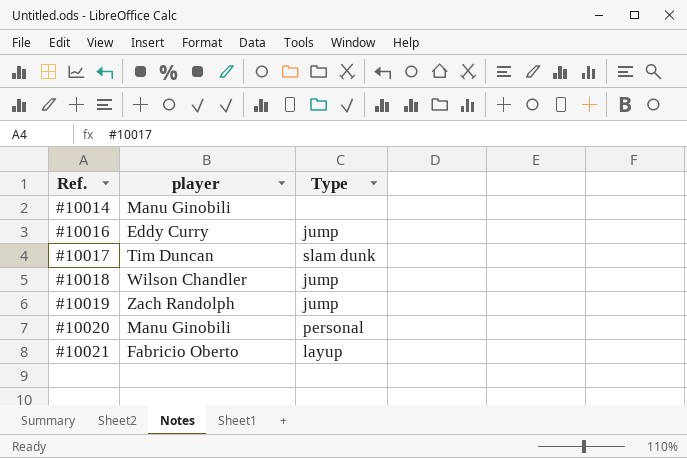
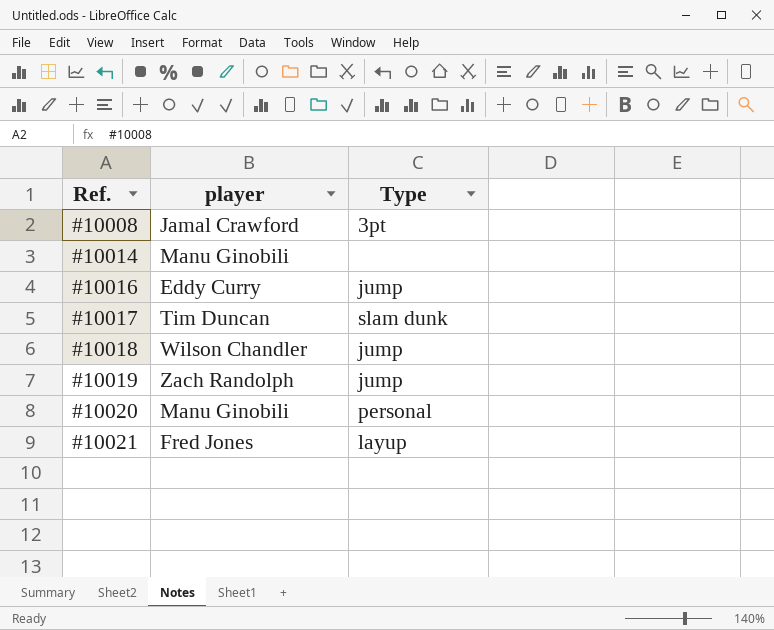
row #10008: none -> Jamal Crawford | 3pt
#10021 | player: Fabricio Oberto -> Fred Jones

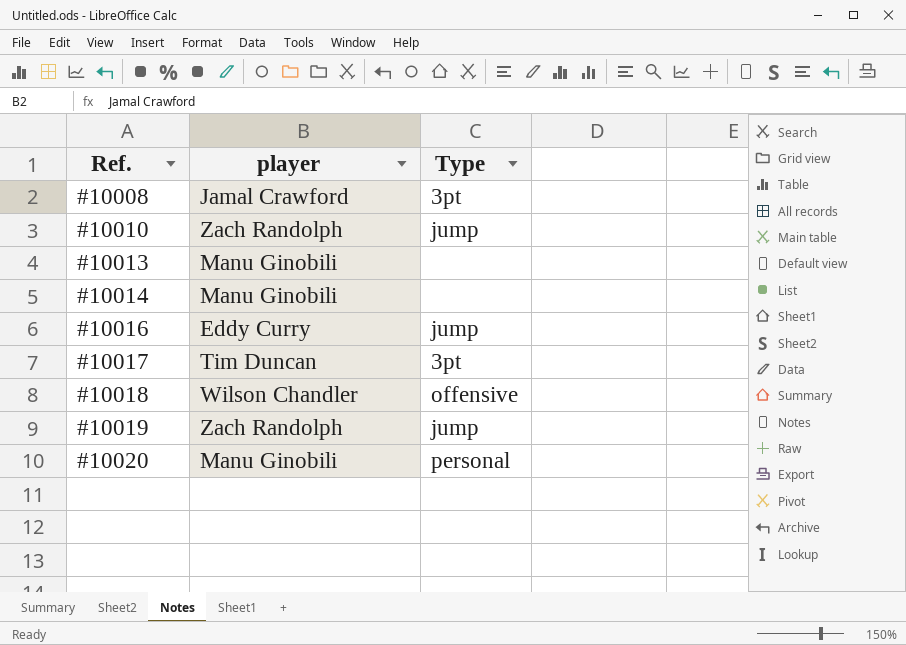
row #10021: Fred Jones | layup -> none
row #10010: none -> Zach Randolph | jump
row #10013: none -> Manu Ginobili | none
#10017 | Type: slam dunk -> 3pt
#10018 | Type: jump -> offensive

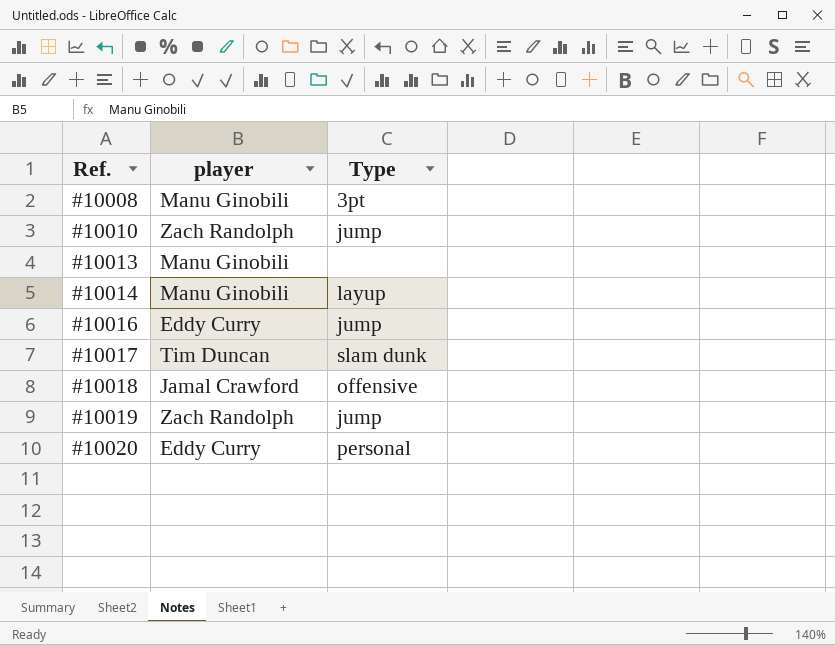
#10008 | player: Jamal Crawford -> Manu Ginobili
#10014 | Type: none -> layup
#10017 | Type: 3pt -> slam dunk
#10018 | player: Wilson Chandler -> Jamal Crawford
#10020 | player: Manu Ginobili -> Eddy Curry

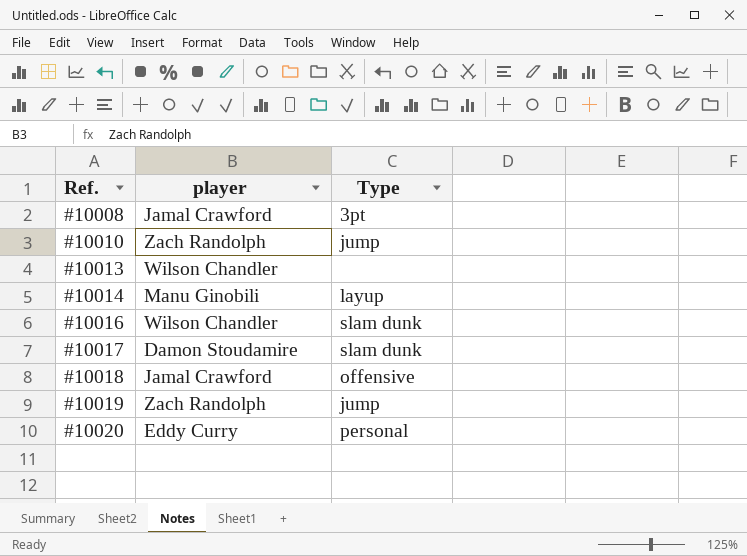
#10008 | player: Manu Ginobili -> Jamal Crawford
#10013 | player: Manu Ginobili -> Wilson Chandler
#10016 | player: Eddy Curry -> Wilson Chandler
#10016 | Type: jump -> slam dunk
#10017 | player: Tim Duncan -> Damon Stoudamire

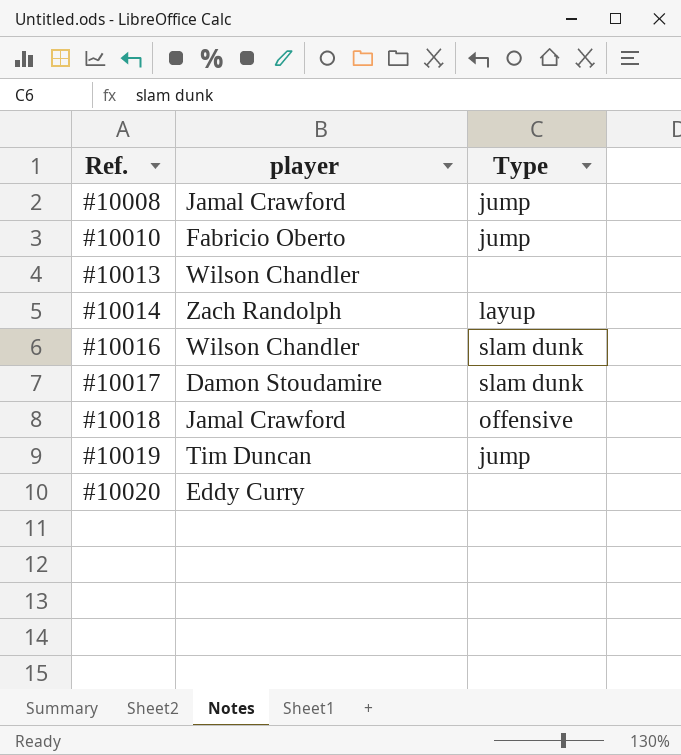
#10008 | Type: 3pt -> jump
#10010 | player: Zach Randolph -> Fabricio Oberto
#10014 | player: Manu Ginobili -> Zach Randolph
#10019 | player: Zach Randolph -> Tim Duncan
#10020 | Type: personal -> none

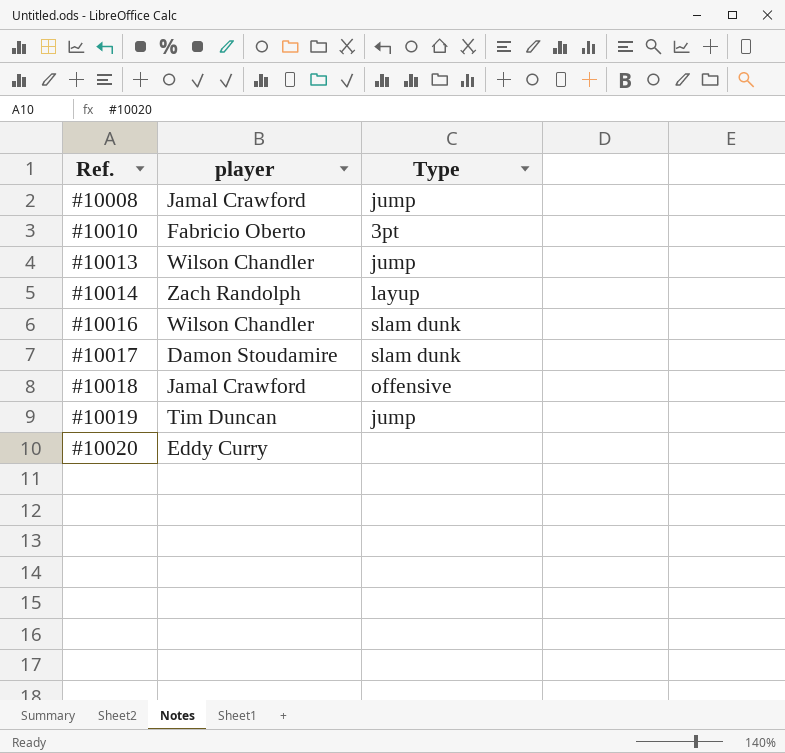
#10010 | Type: jump -> 3pt
#10013 | Type: none -> jump

